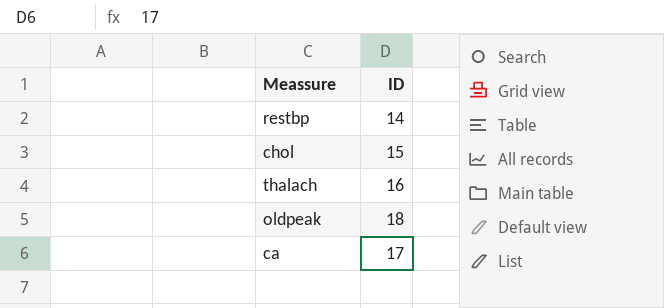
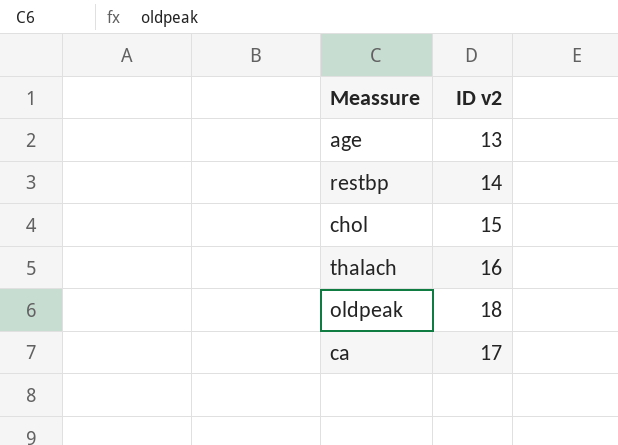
column name: ID -> ID v2
row age: none -> 13

